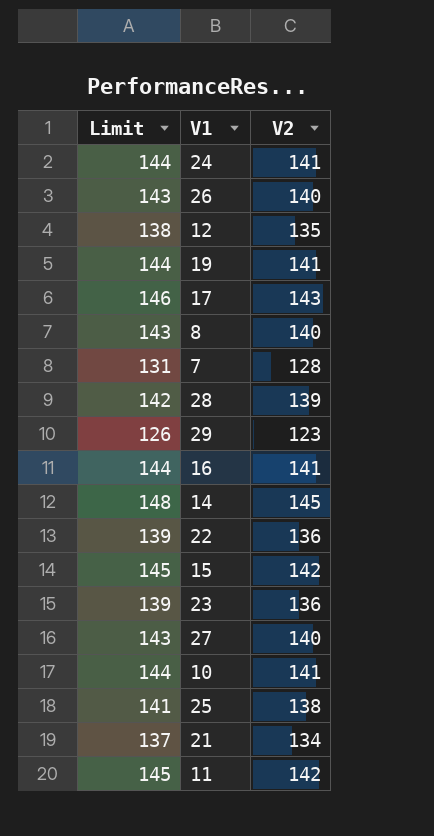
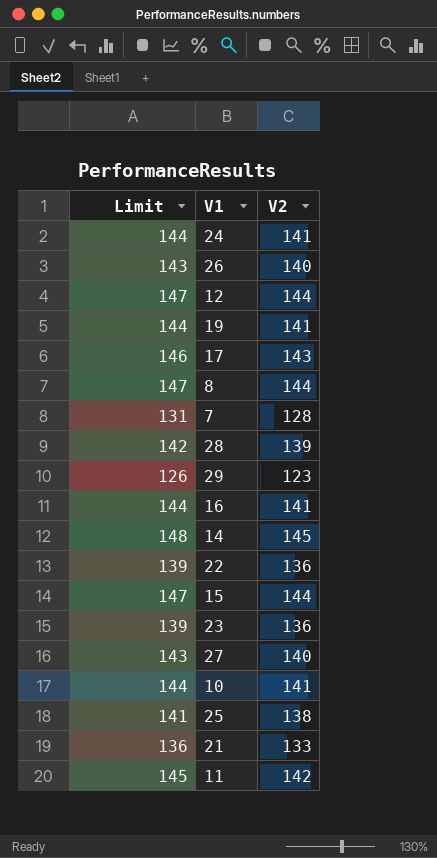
12 | Limit: 138 -> 147
12 | V2: 135 -> 144
8 | Limit: 143 -> 147
8 | V2: 140 -> 144
15 | Limit: 145 -> 147
15 | V2: 142 -> 144
21 | Limit: 137 -> 136
21 | V2: 134 -> 133

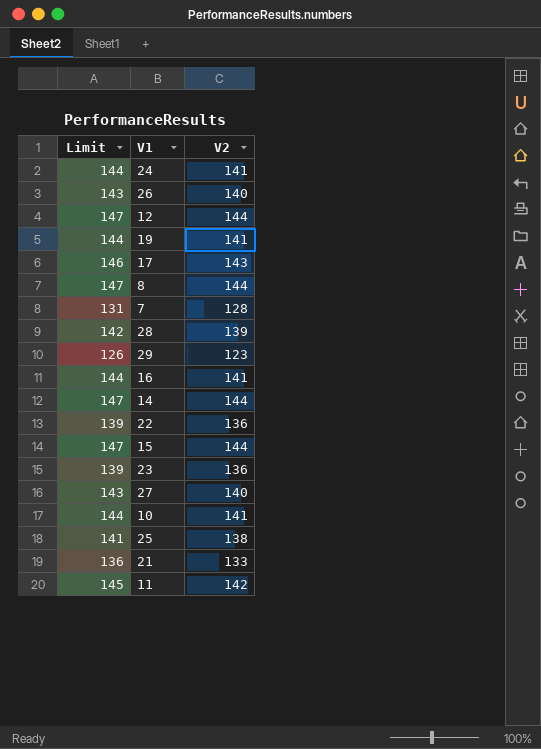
14 | Limit: 148 -> 147
14 | V2: 145 -> 144

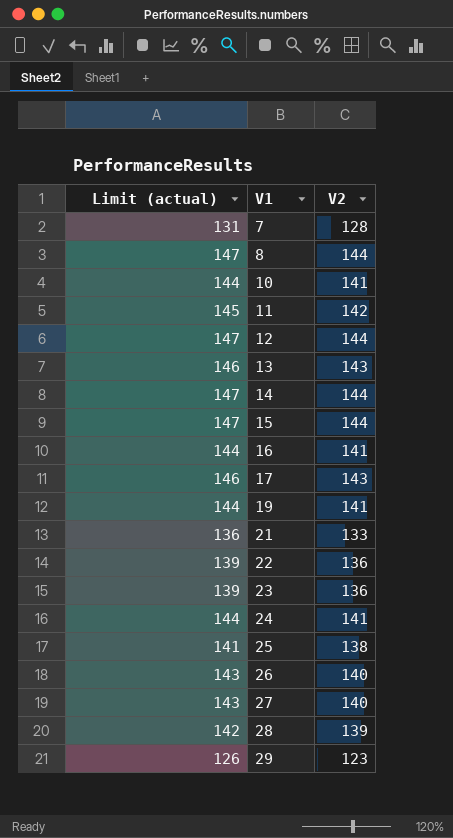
row order: none -> V1 ascending
column name: Limit -> Limit (actual)
row 13: none -> 146 | 143

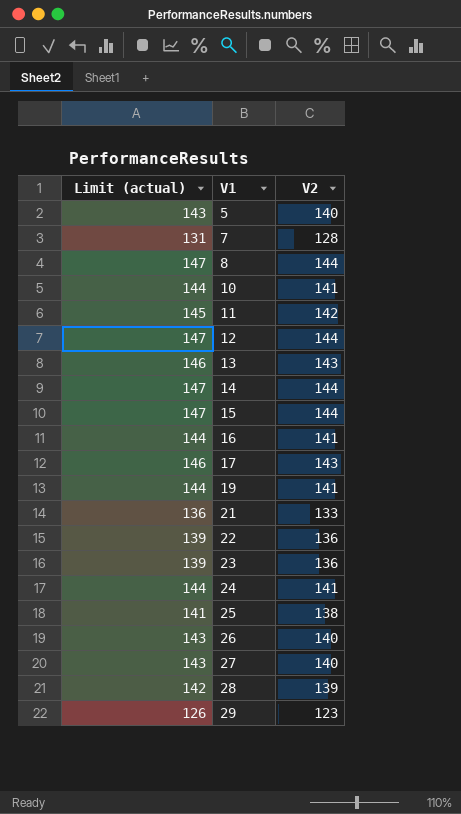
row 5: none -> 143 | 140

